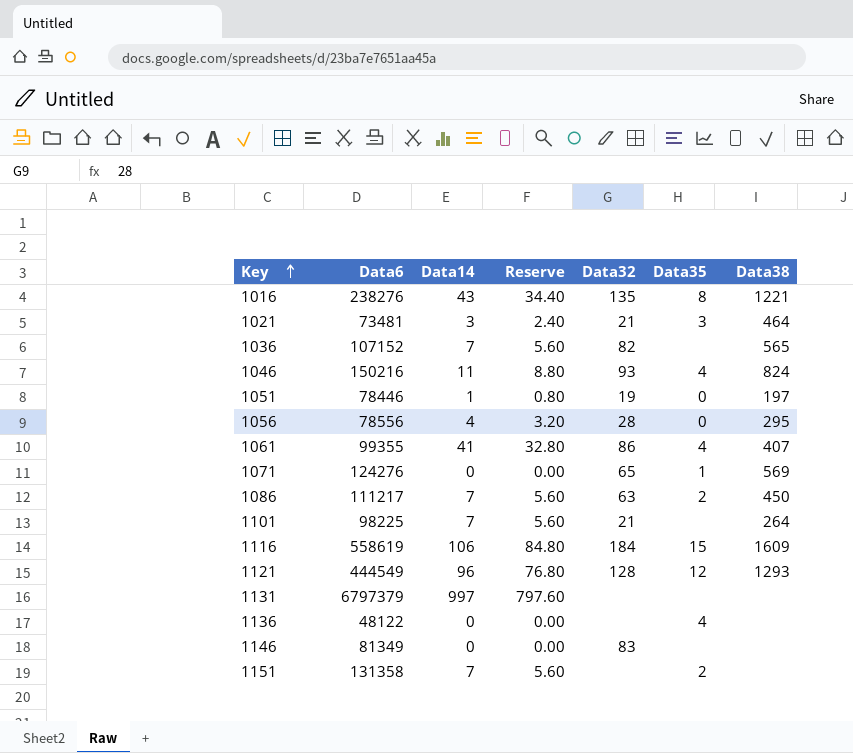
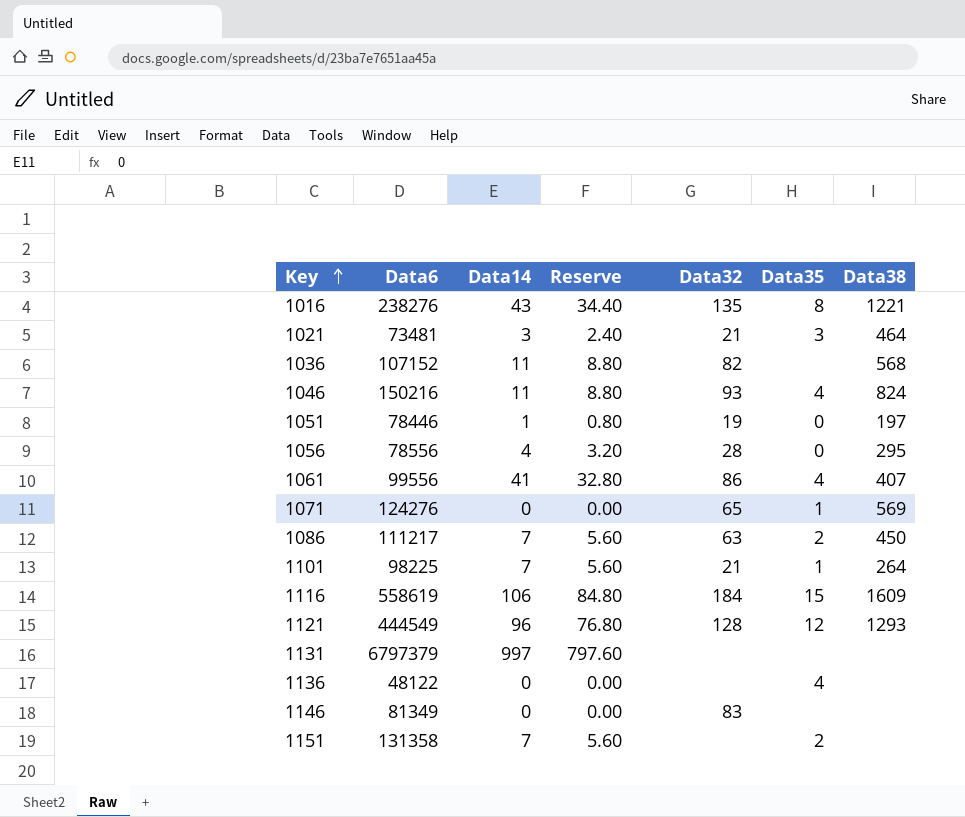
1036 | Data14: 7 -> 11
1036 | Reserve: 5.60 -> 8.80
1036 | Data38: 565 -> 568
1061 | Data6: 99355 -> 99556
1101 | Data35: none -> 1

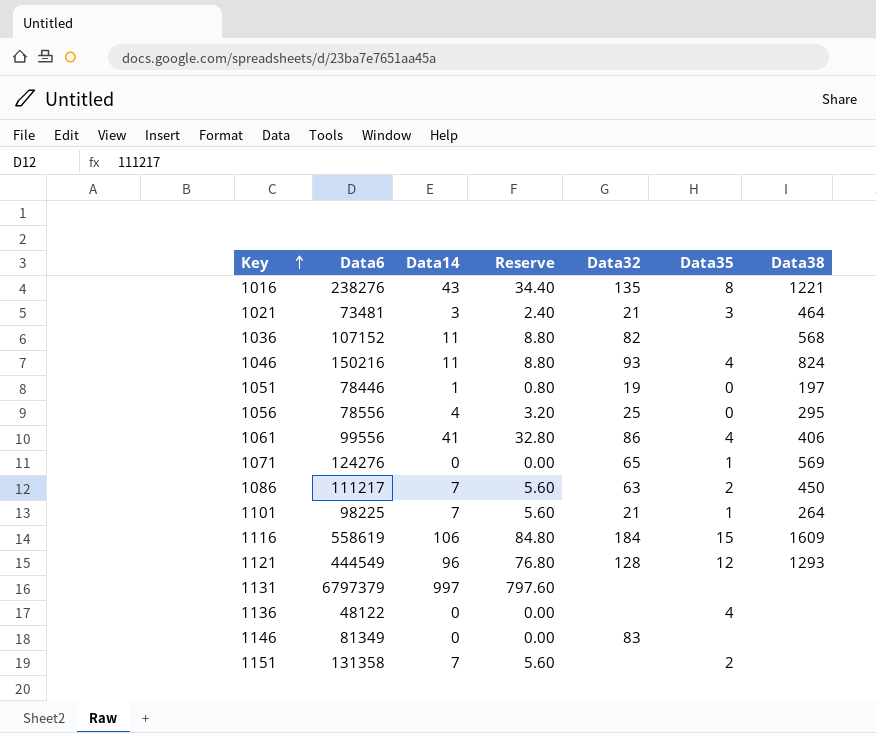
1056 | Data32: 28 -> 25
1061 | Data38: 407 -> 406

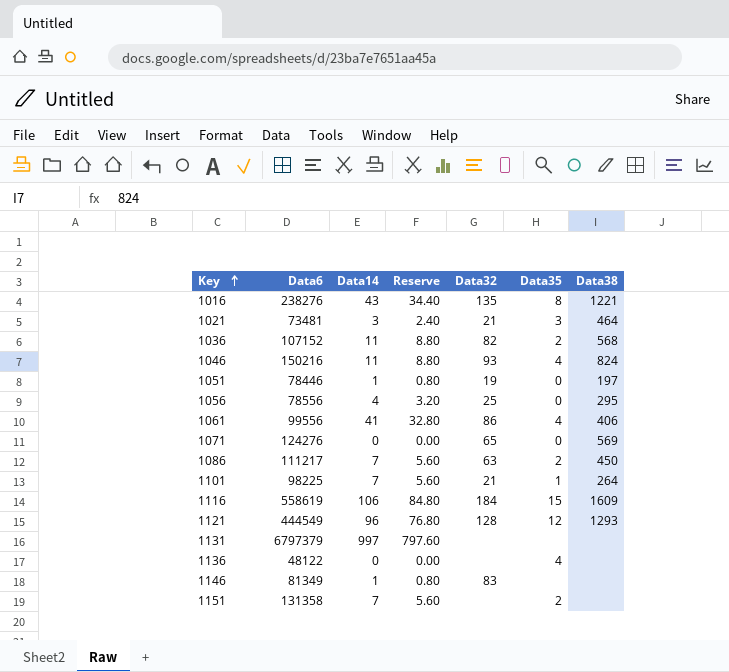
1036 | Data35: none -> 2
1071 | Data35: 1 -> 0
1146 | Data14: 0 -> 1
1146 | Reserve: 0.00 -> 0.80

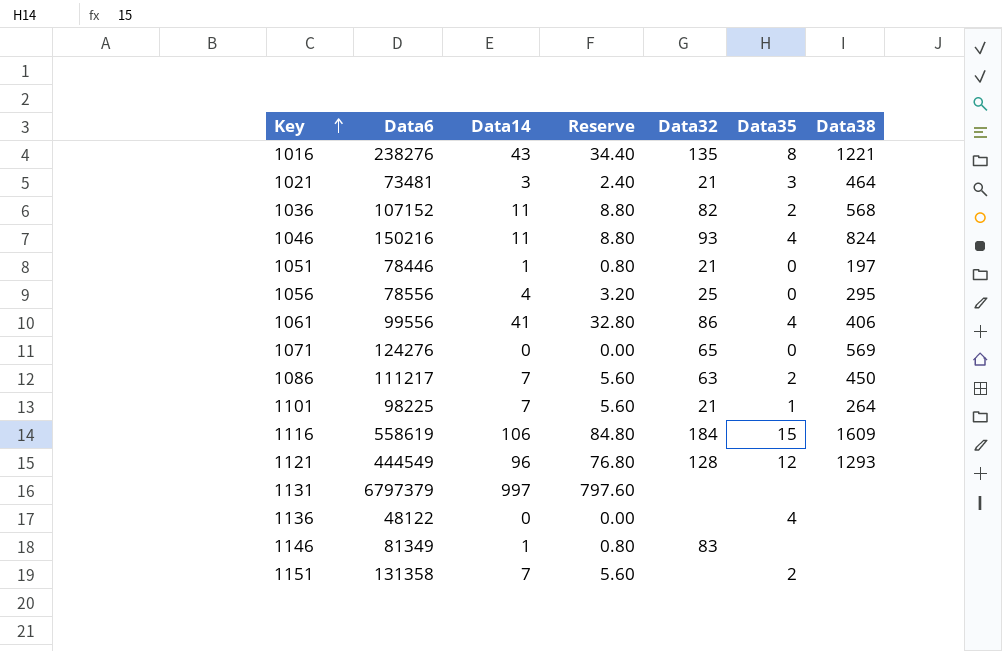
1051 | Data32: 19 -> 21

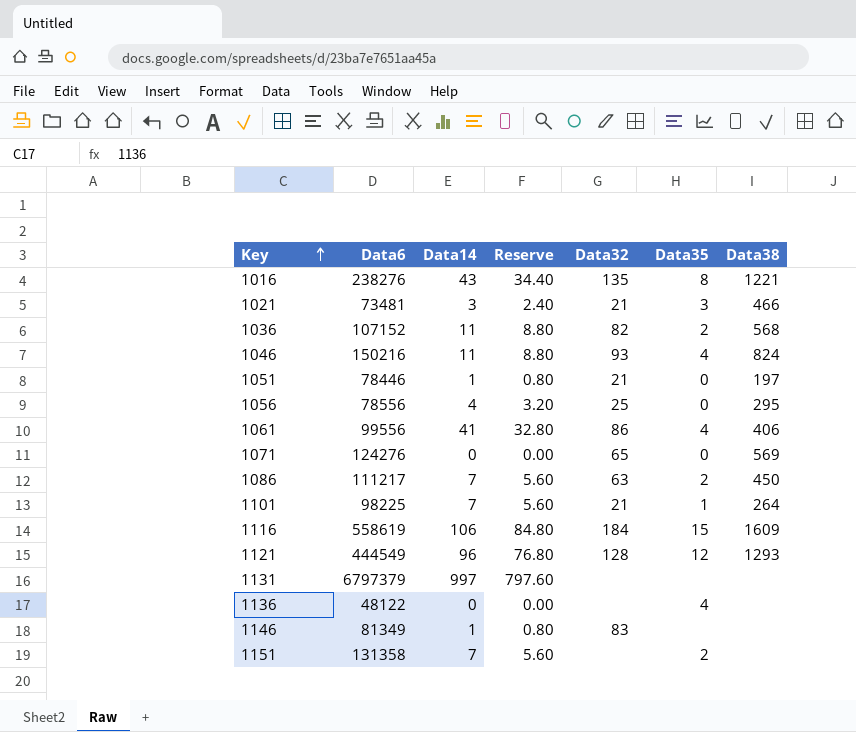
1021 | Data38: 464 -> 466

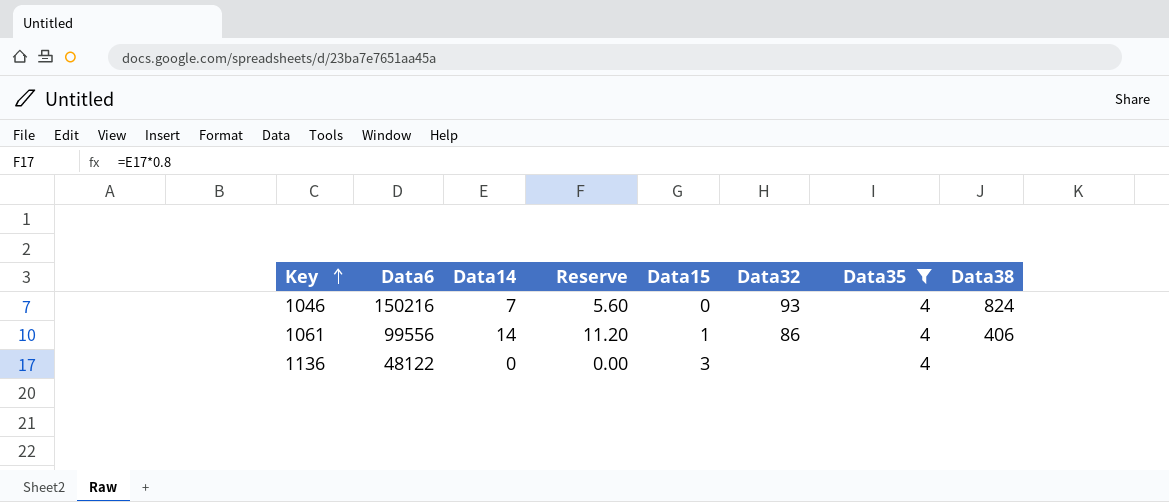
filter: none -> Data35 = 4
column Data15 | position: none -> 5
1046 | Data14: 11 -> 7
1046 | Reserve: 8.80 -> 5.60
1061 | Data14: 41 -> 14
1061 | Reserve: 32.80 -> 11.20

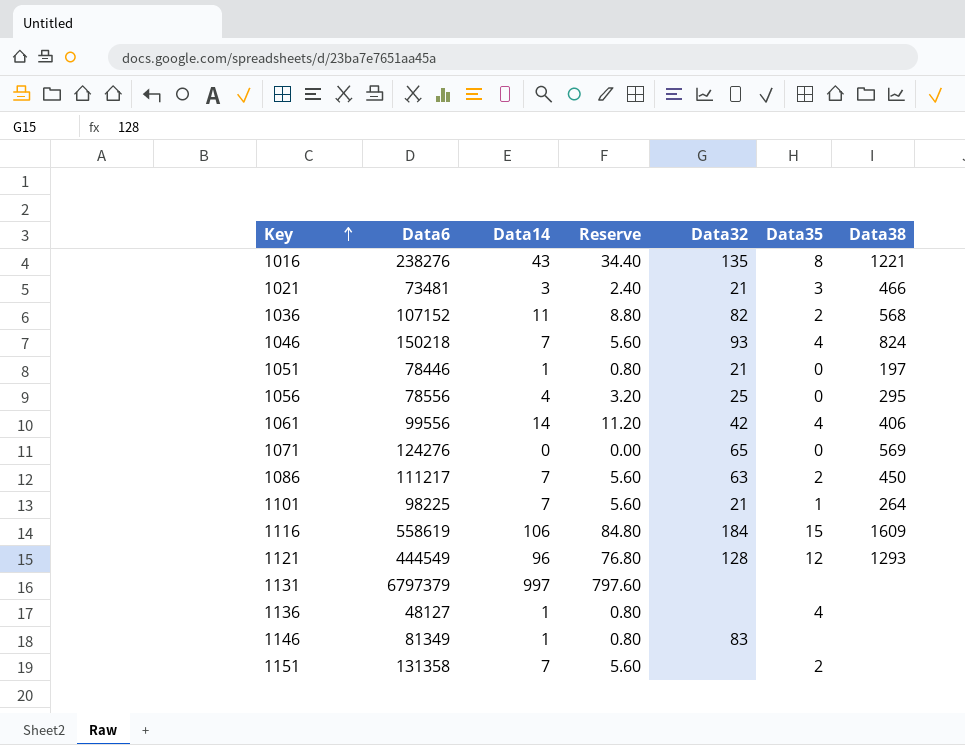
filter: Data35 = 4 -> none
column Data15 | position: 5 -> none
1046 | Data6: 150216 -> 150218
1061 | Data32: 86 -> 42
1136 | Data6: 48122 -> 48127
1136 | Data14: 0 -> 1
1136 | Reserve: 0.00 -> 0.80

